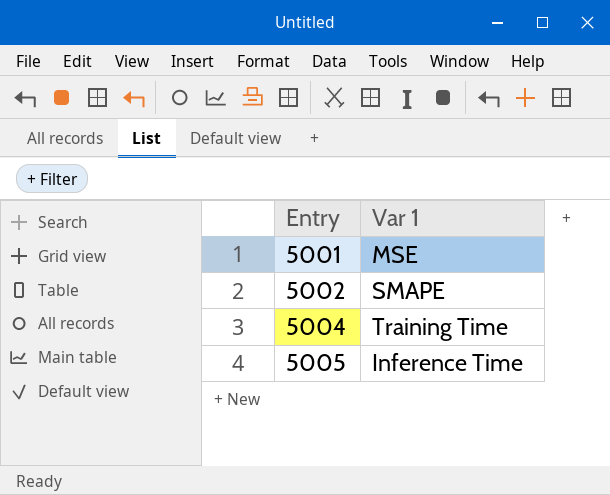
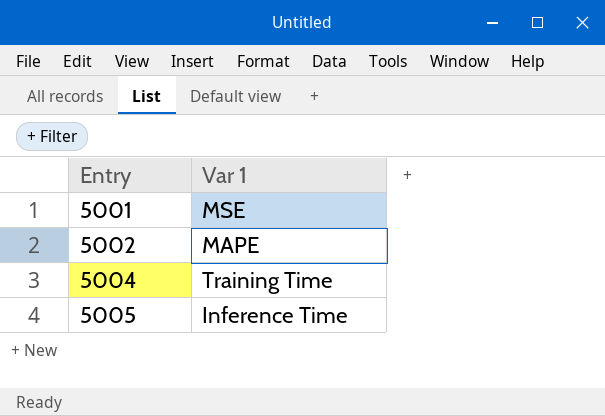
5002 | Var 1: SMAPE -> MAPE

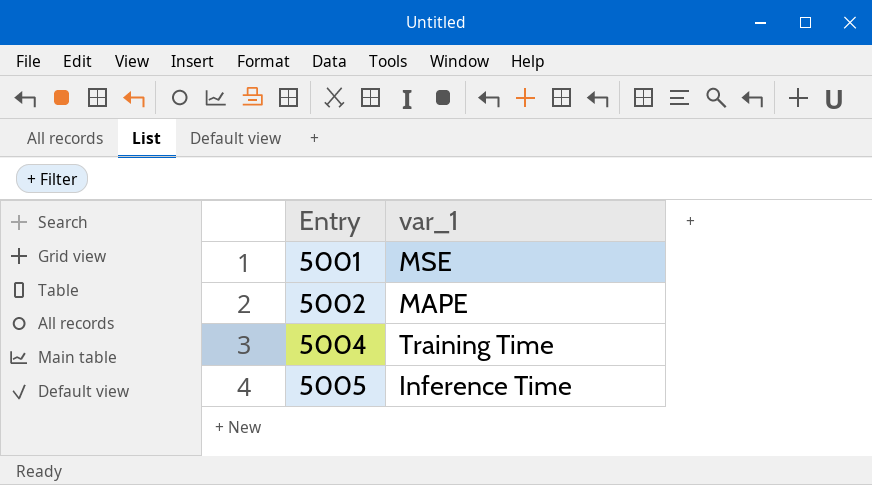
column name: Var 1 -> var_1

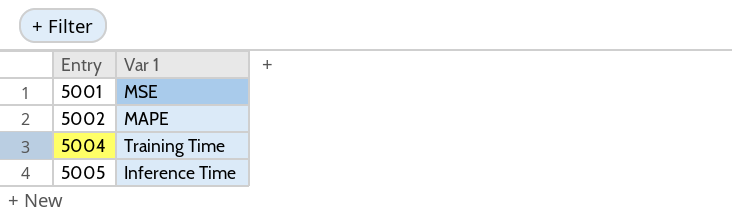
column name: var_1 -> Var 1

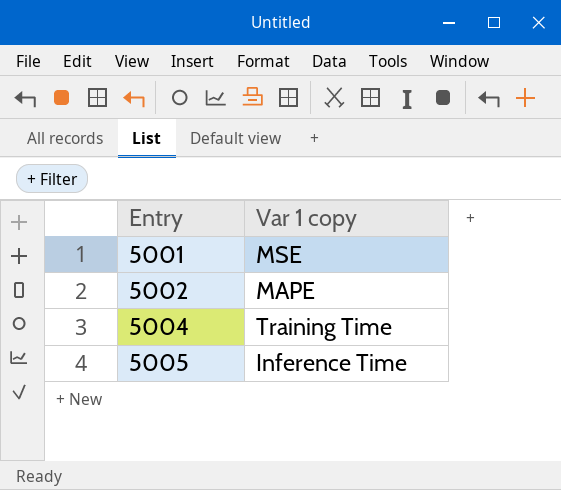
column name: Var 1 -> Var 1 copy

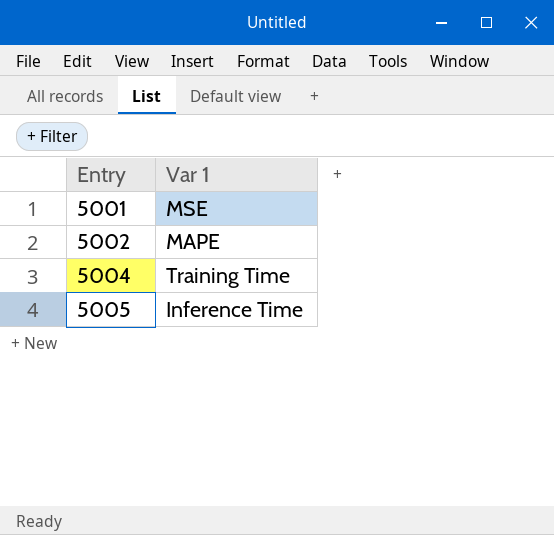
column name: Var 1 copy -> Var 1

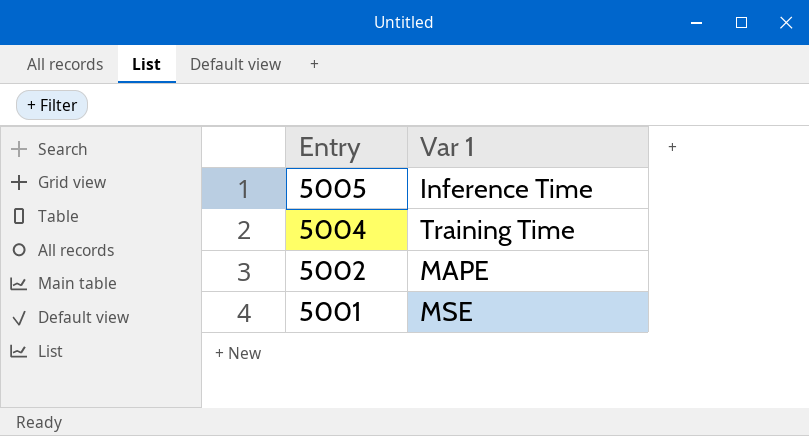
row order: Entry ascending -> Entry descending

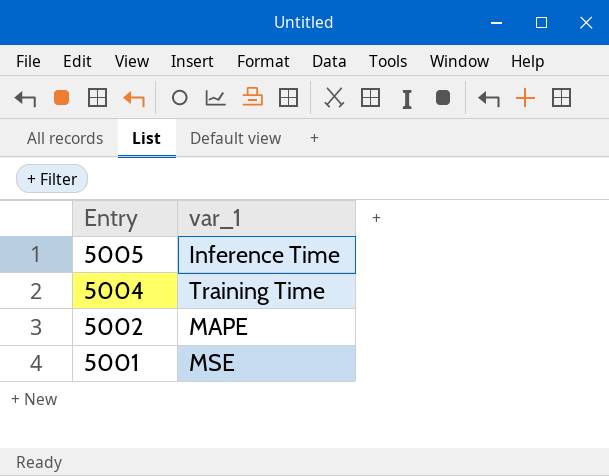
column name: Var 1 -> var_1

